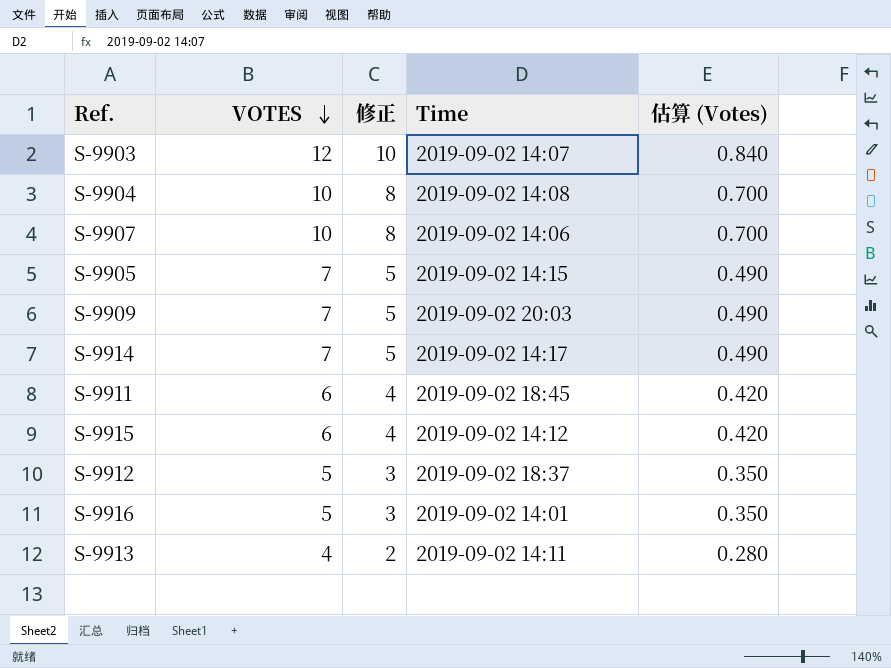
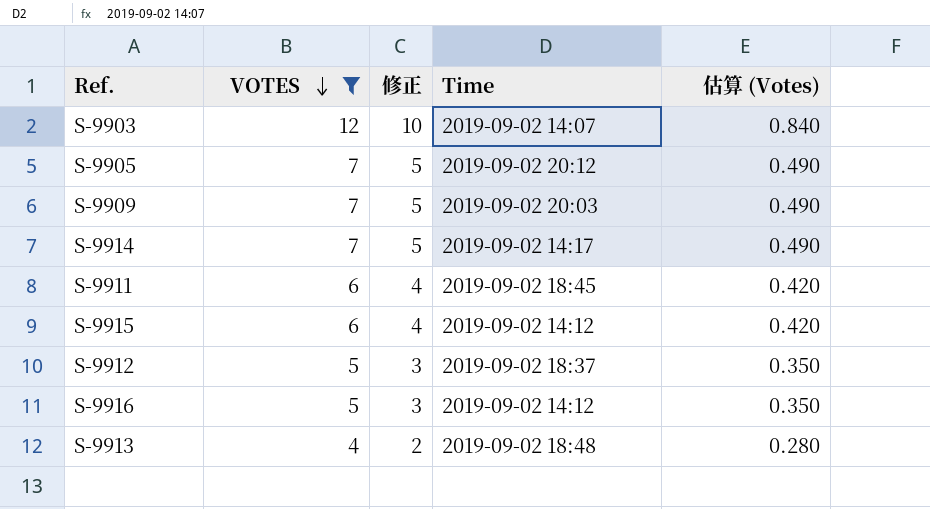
filter: none -> VOTES != 10
S-9905 | Time: 2019-09-02 14:15 -> 2019-09-02 20:12
S-9916 | Time: 2019-09-02 14:01 -> 2019-09-02 14:12
S-9913 | Time: 2019-09-02 14:11 -> 2019-09-02 18:48

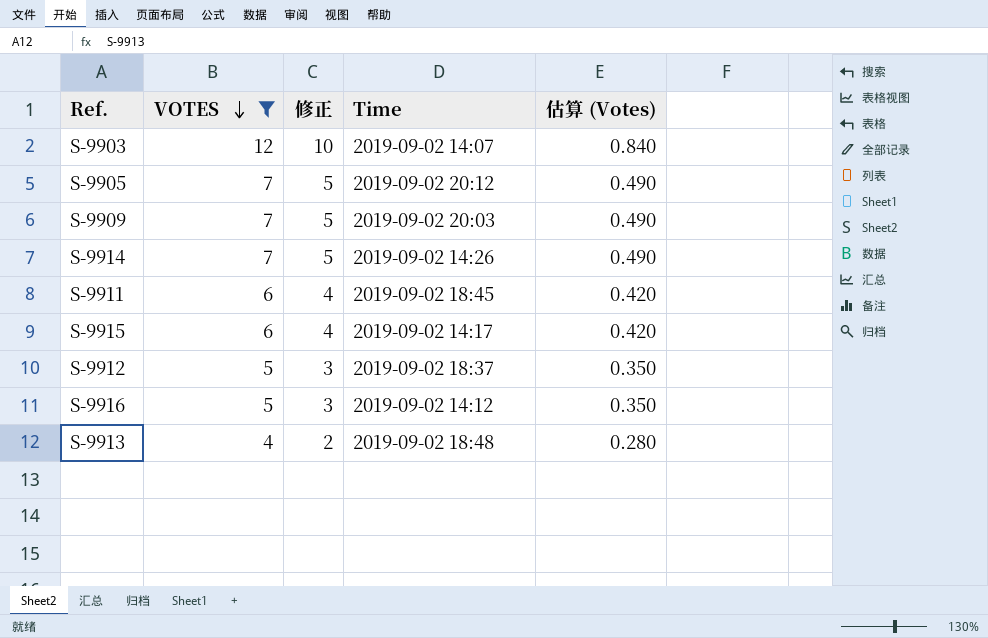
S-9914 | Time: 2019-09-02 14:17 -> 2019-09-02 14:26
S-9915 | Time: 2019-09-02 14:12 -> 2019-09-02 14:17

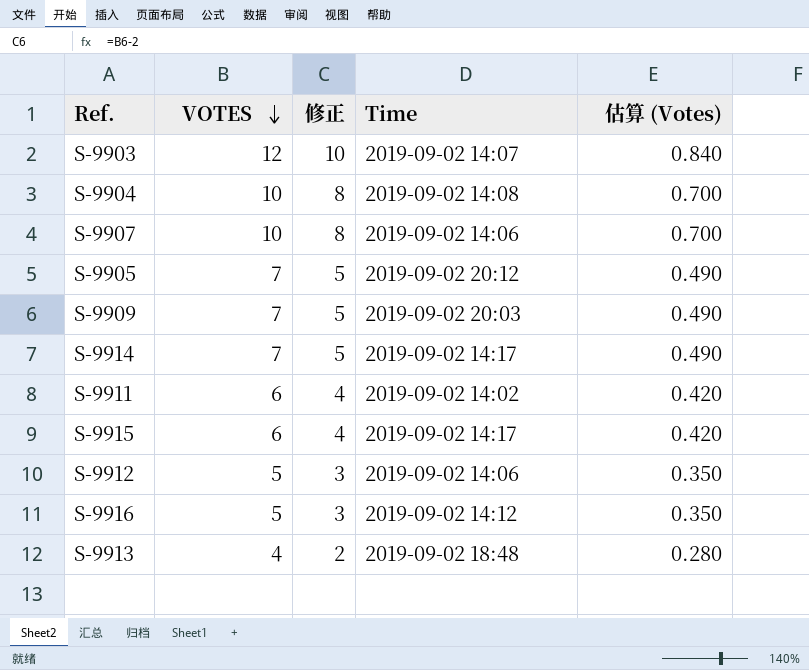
filter: VOTES != 10 -> none
S-9914 | Time: 2019-09-02 14:26 -> 2019-09-02 14:17
S-9911 | Time: 2019-09-02 18:45 -> 2019-09-02 14:02
S-9912 | Time: 2019-09-02 18:37 -> 2019-09-02 14:06

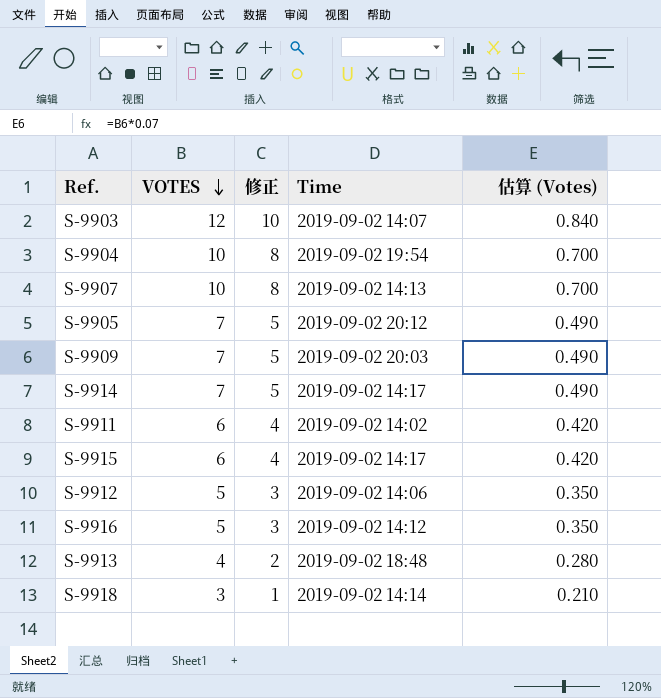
S-9904 | Time: 2019-09-02 14:08 -> 2019-09-02 19:54
S-9907 | Time: 2019-09-02 14:06 -> 2019-09-02 14:13
row S-9918: none -> 3 | 1 | 2019-09-02 14:14 | 0.210

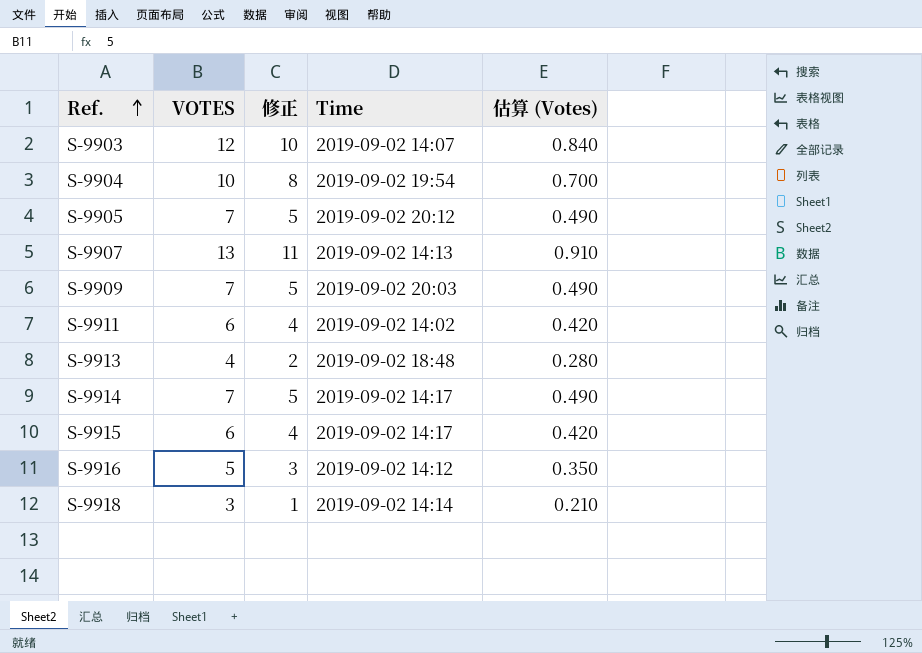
row order: VOTES descending -> Ref. ascending
row S-9912: 5 | 3 | 2019-09-02 14:06 | 0.350 -> none
S-9907 | VOTES: 10 -> 13
S-9907 | 修正: 8 -> 11
S-9907 | 估算 (Votes): 0.700 -> 0.910

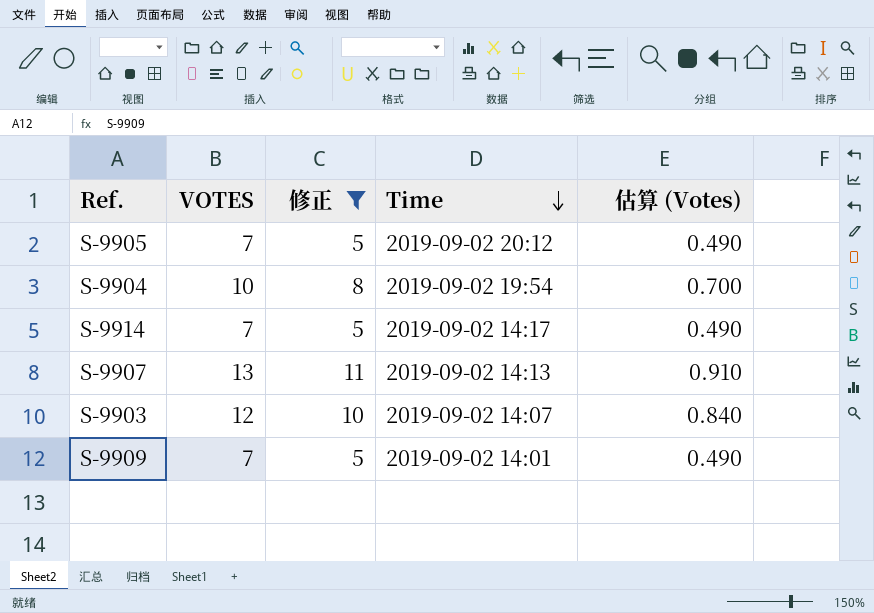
filter: none -> 修正 >= 5
row order: Ref. ascending -> Time descending
S-9909 | Time: 2019-09-02 20:03 -> 2019-09-02 14:01

